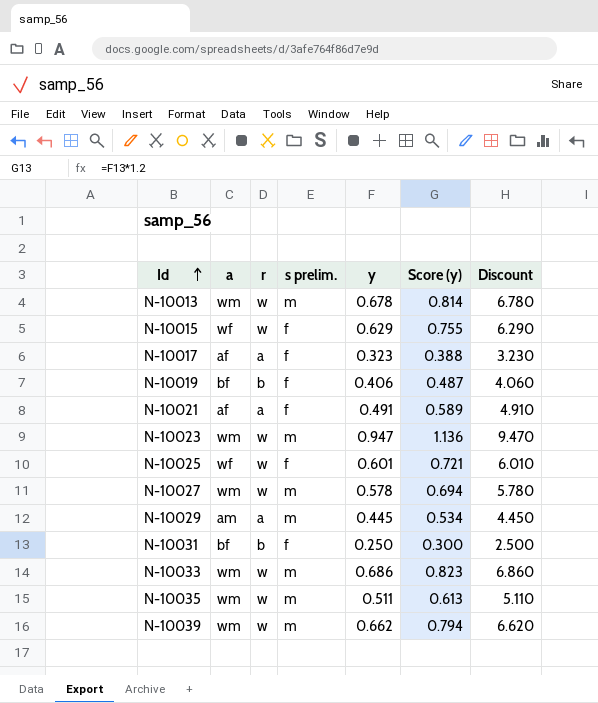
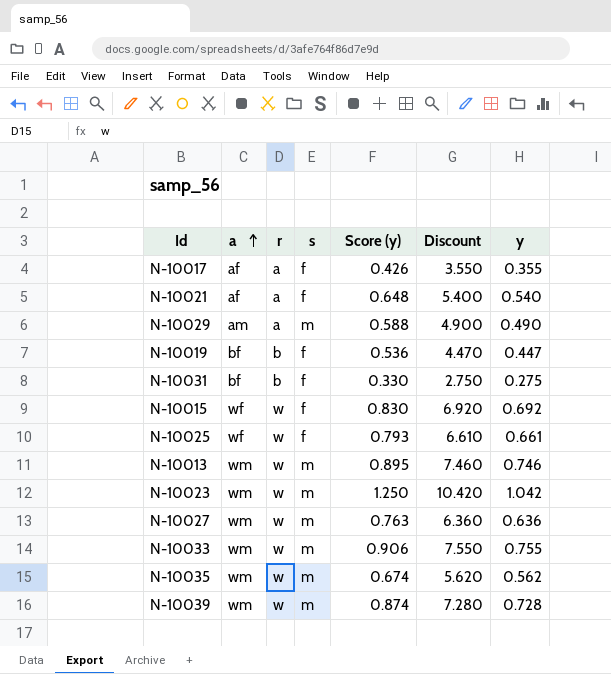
row order: Id ascending -> a ascending
column name: s prelim. -> s
column y | position: 5 -> 7
N-10017 | Score (y): 0.388 -> 0.426
N-10017 | Discount: 3.230 -> 3.550
N-10017 | y: 0.323 -> 0.355
N-10021 | Score (y): 0.589 -> 0.648
N-10021 | Discount: 4.910 -> 5.400
N-10021 | y: 0.491 -> 0.540
N-10029 | Score (y): 0.534 -> 0.588
N-10029 | Discount: 4.450 -> 4.900
N-10029 | y: 0.445 -> 0.490
N-10019 | Score (y): 0.487 -> 0.536
N-10019 | Discount: 4.060 -> 4.470
N-10019 | y: 0.406 -> 0.447
N-10031 | Score (y): 0.300 -> 0.330
N-10031 | Discount: 2.500 -> 2.750
N-10031 | y: 0.250 -> 0.275
N-10015 | Score (y): 0.755 -> 0.830
N-10015 | Discount: 6.290 -> 6.920
N-10015 | y: 0.629 -> 0.692
N-10025 | Score (y): 0.721 -> 0.793
N-10025 | Discount: 6.010 -> 6.610
N-10025 | y: 0.601 -> 0.661
N-10013 | Score (y): 0.814 -> 0.895
N-10013 | Discount: 6.780 -> 7.460
N-10013 | y: 0.678 -> 0.746
N-10023 | Score (y): 1.136 -> 1.250
N-10023 | Discount: 9.470 -> 10.420
N-10023 | y: 0.947 -> 1.042
N-10027 | Score (y): 0.694 -> 0.763
N-10027 | Discount: 5.780 -> 6.360
N-10027 | y: 0.578 -> 0.636
N-10033 | Score (y): 0.823 -> 0.906
N-10033 | Discount: 6.860 -> 7.550
N-10033 | y: 0.686 -> 0.755
N-10035 | Score (y): 0.613 -> 0.674
N-10035 | Discount: 5.110 -> 5.620
N-10035 | y: 0.511 -> 0.562
N-10039 | Score (y): 0.794 -> 0.874
N-10039 | Discount: 6.620 -> 7.280
N-10039 | y: 0.662 -> 0.728

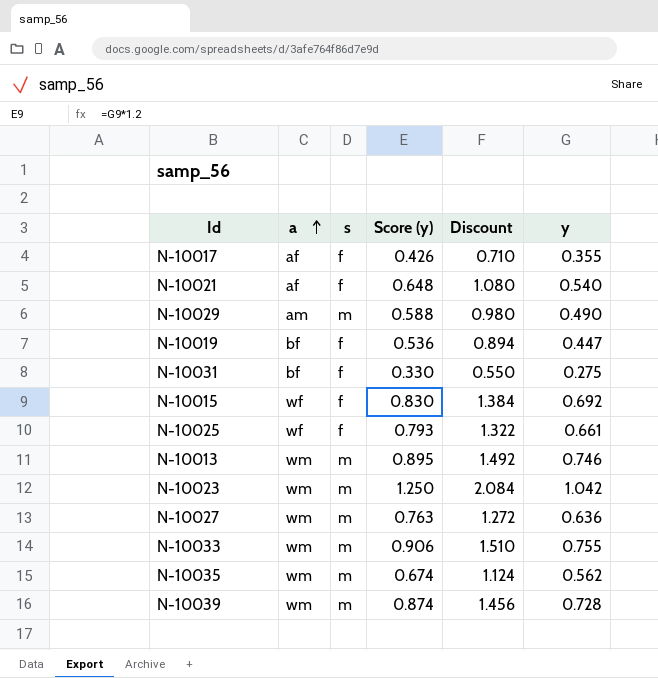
column r | position: 3 -> none
column Discount | formula: [y] * 10 -> [y] * 2

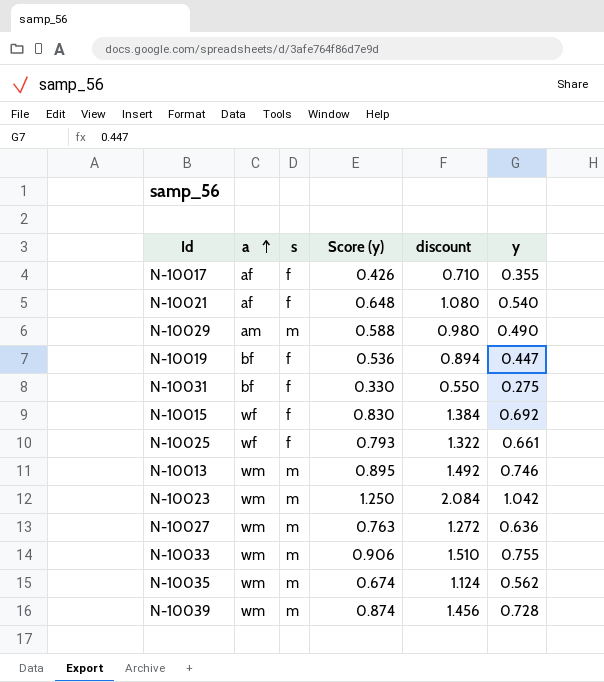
column name: Discount -> discount

